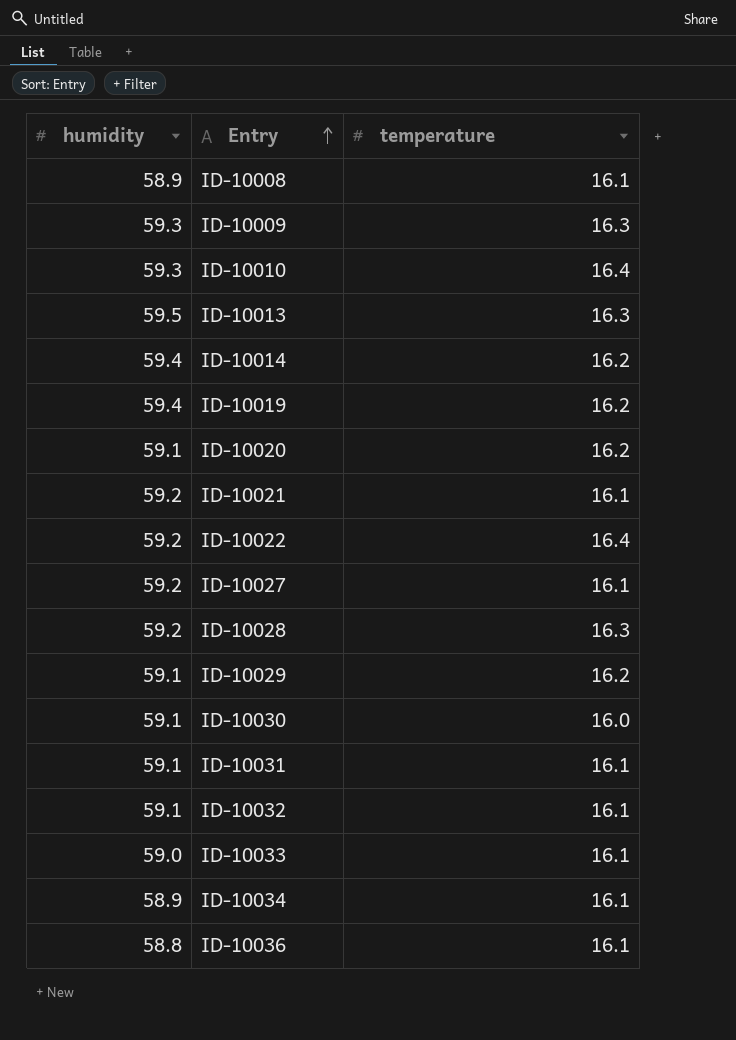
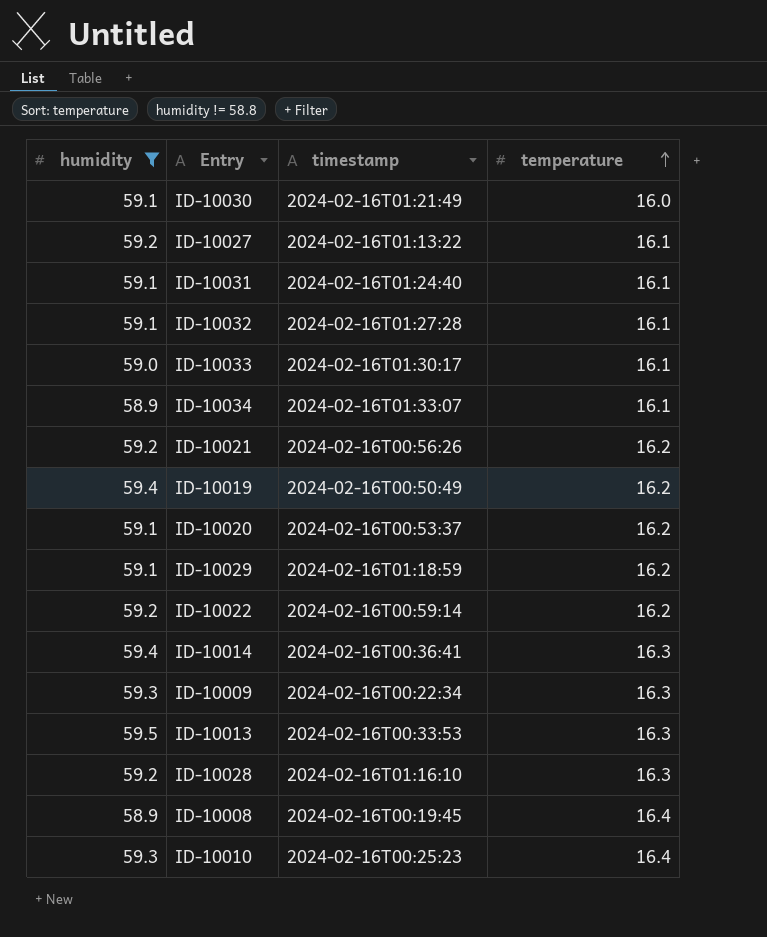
filter: none -> humidity != 58.8
row order: Entry ascending -> temperature ascending
column timestamp | position: none -> 3
ID-10021 | temperature: 16.1 -> 16.2
ID-10022 | temperature: 16.4 -> 16.2
ID-10014 | temperature: 16.2 -> 16.3
ID-10008 | temperature: 16.1 -> 16.4

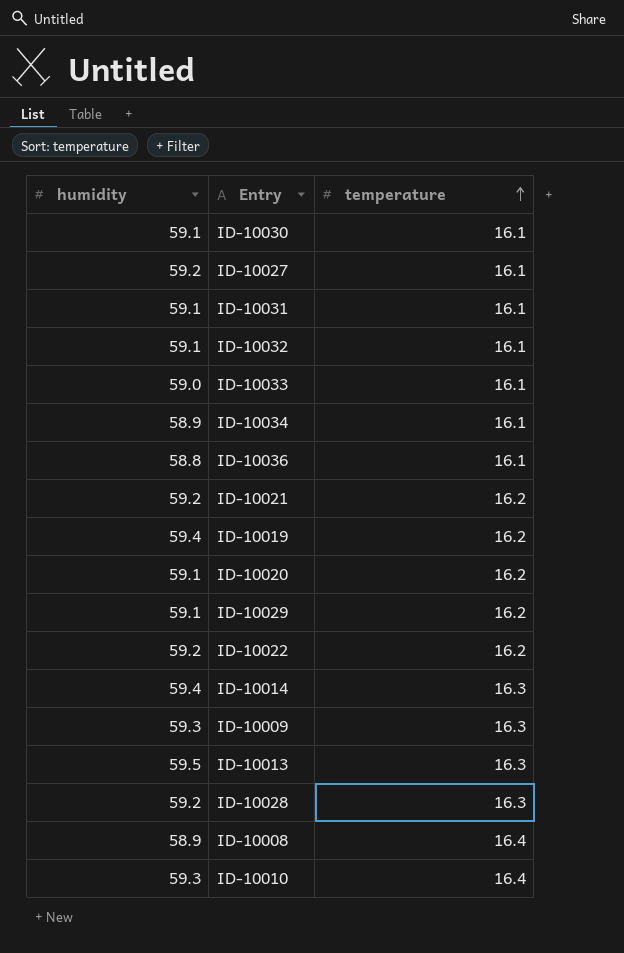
filter: humidity != 58.8 -> none
column timestamp | position: 3 -> none
ID-10030 | temperature: 16.0 -> 16.1

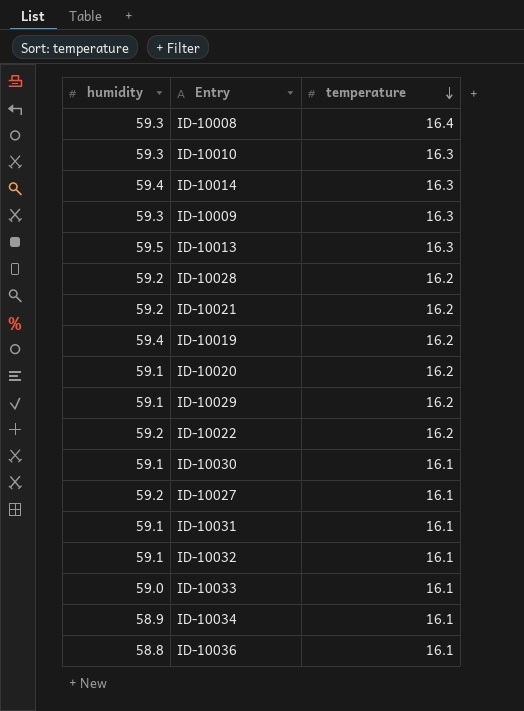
row order: temperature ascending -> temperature descending
ID-10008 | humidity: 58.9 -> 59.3
ID-10010 | temperature: 16.4 -> 16.3
ID-10028 | temperature: 16.3 -> 16.2

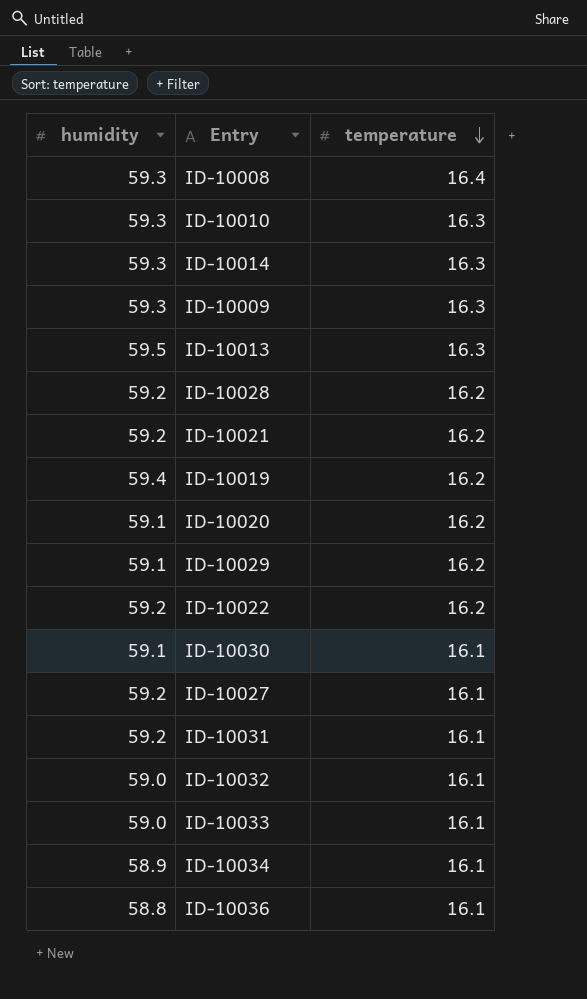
ID-10014 | humidity: 59.4 -> 59.3
ID-10031 | humidity: 59.1 -> 59.2
ID-10032 | humidity: 59.1 -> 59.0

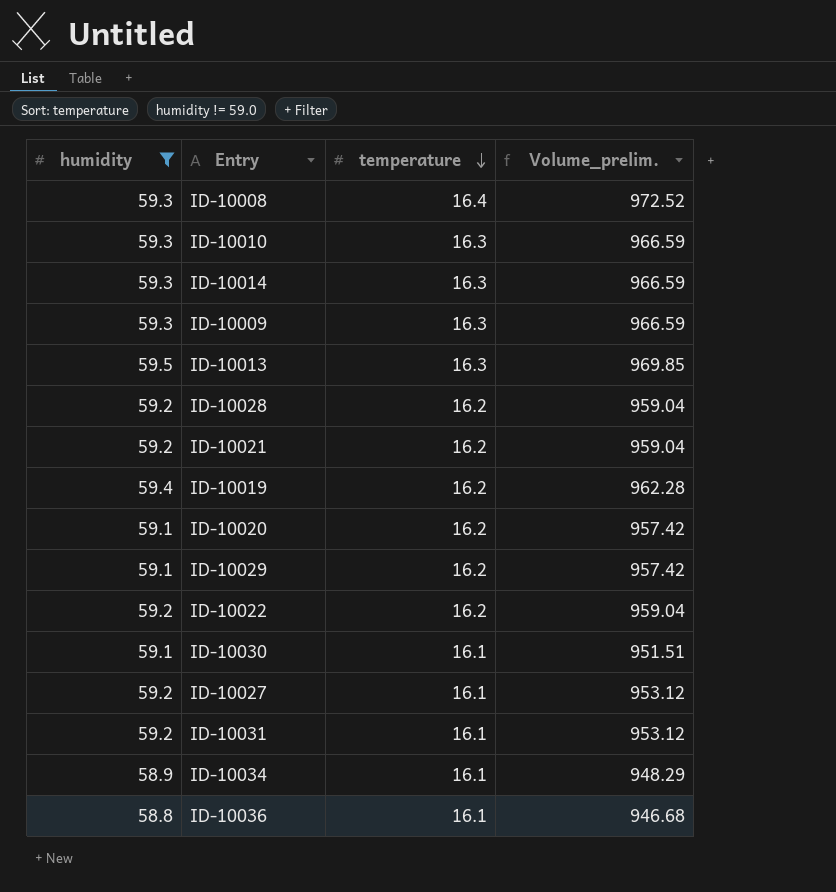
filter: none -> humidity != 59.0
column Volume_prelim. | formula: none -> [humidity] * [temperature]

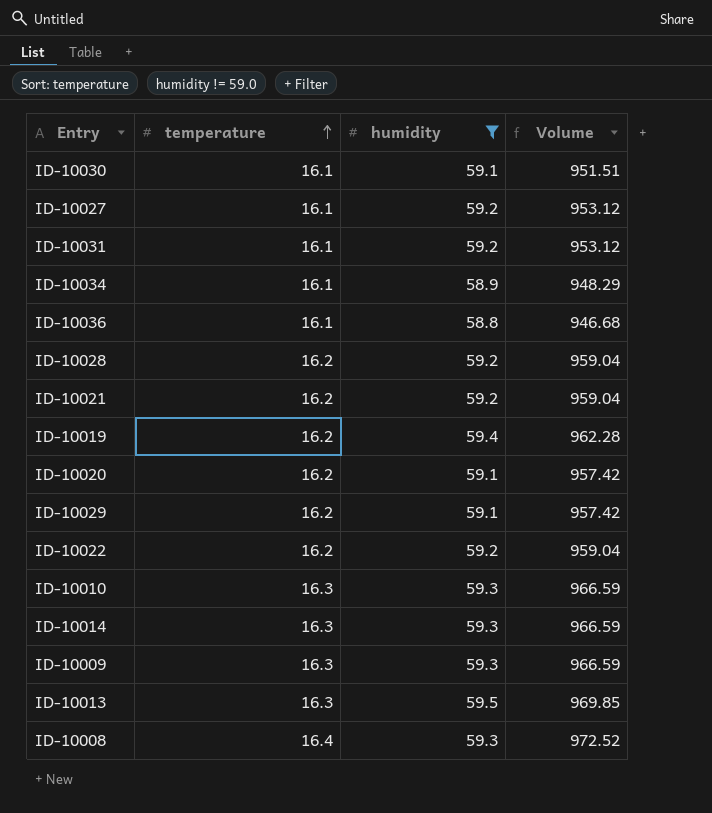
row order: temperature descending -> temperature ascending
column humidity | position: 1 -> 3
column name: Volume_prelim. -> Volume

